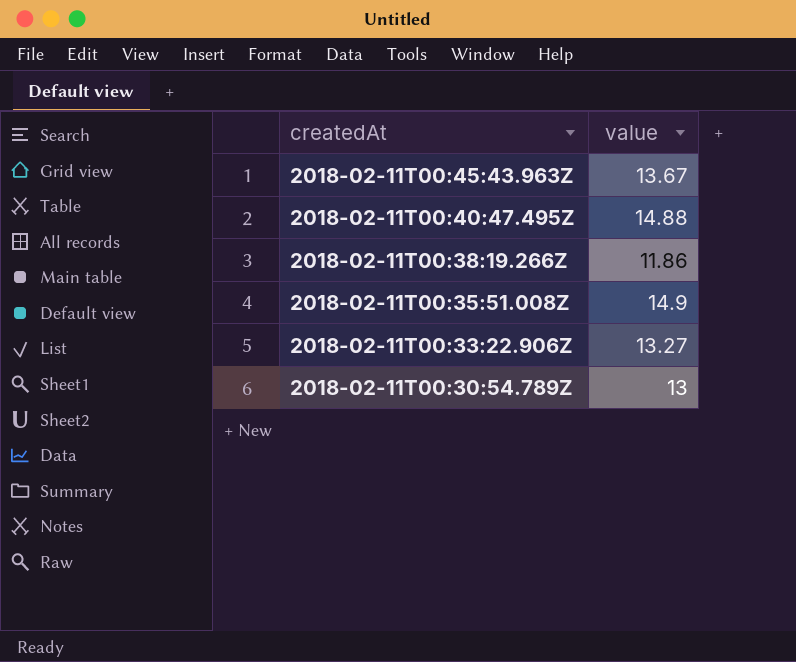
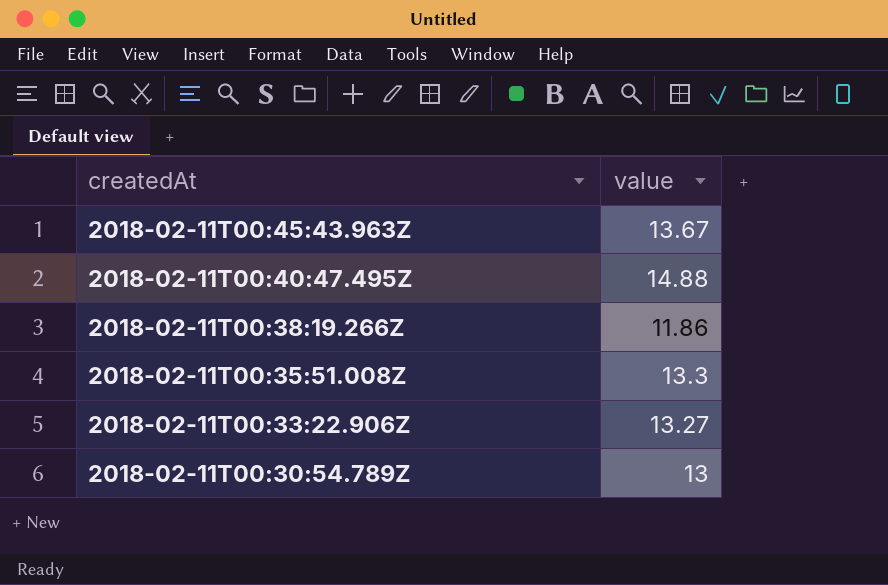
2018-02-11T00:35:51.008Z | value: 14.9 -> 13.3

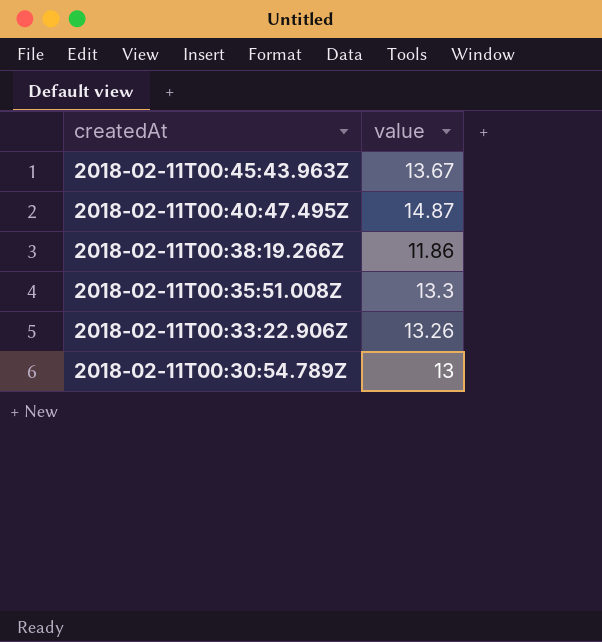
2018-02-11T00:40:47.495Z | value: 14.88 -> 14.87
2018-02-11T00:33:22.906Z | value: 13.27 -> 13.26

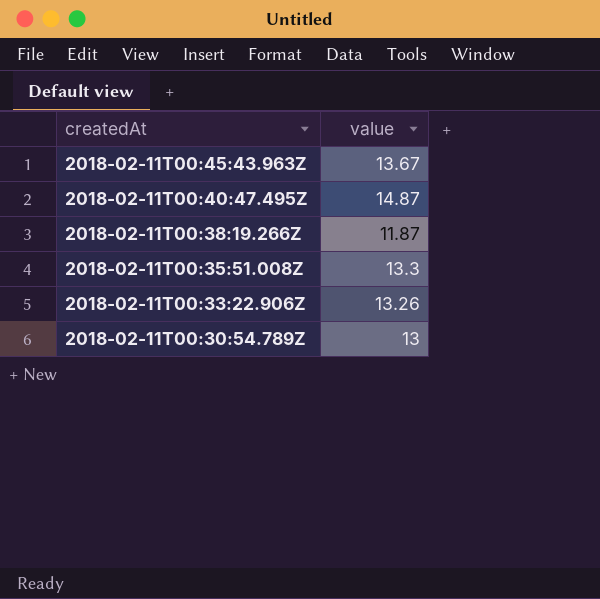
2018-02-11T00:38:19.266Z | value: 11.86 -> 11.87

